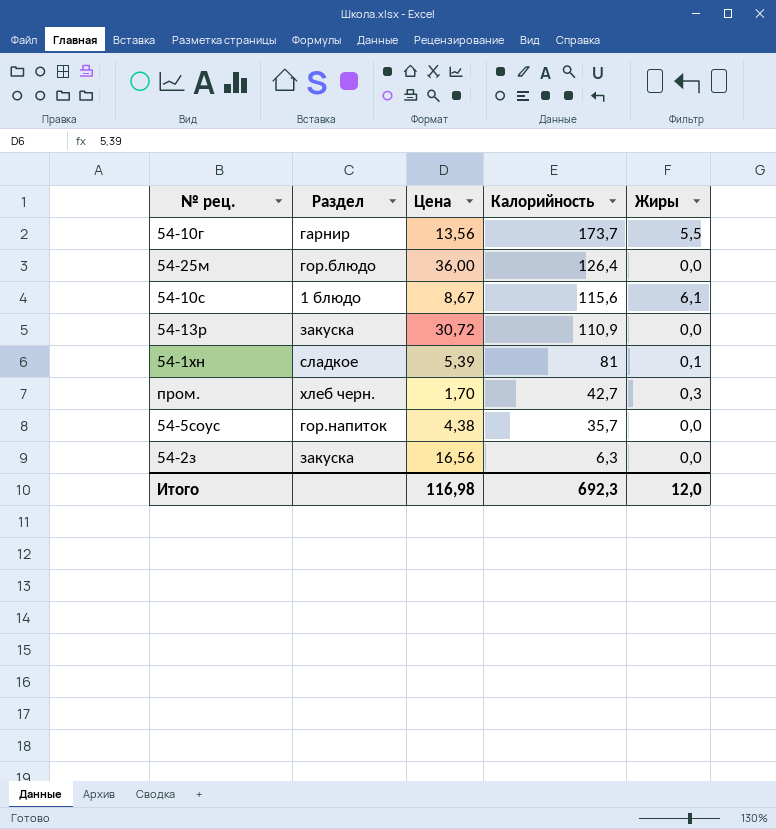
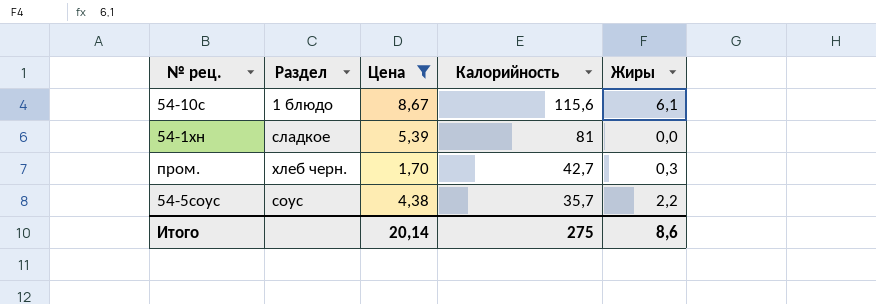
filter: none -> Цена <= 8,67
54-1хн | Жиры: 0,1 -> 0,0
54-5соус | Раздел: гор.напиток -> соус
54-5соус | Жиры: 0,0 -> 2,2
Итого | Цена: 116,98 -> 20,14
Итого | Калорийность: 692,3 -> 275
Итого | Жиры: 12,0 -> 8,6

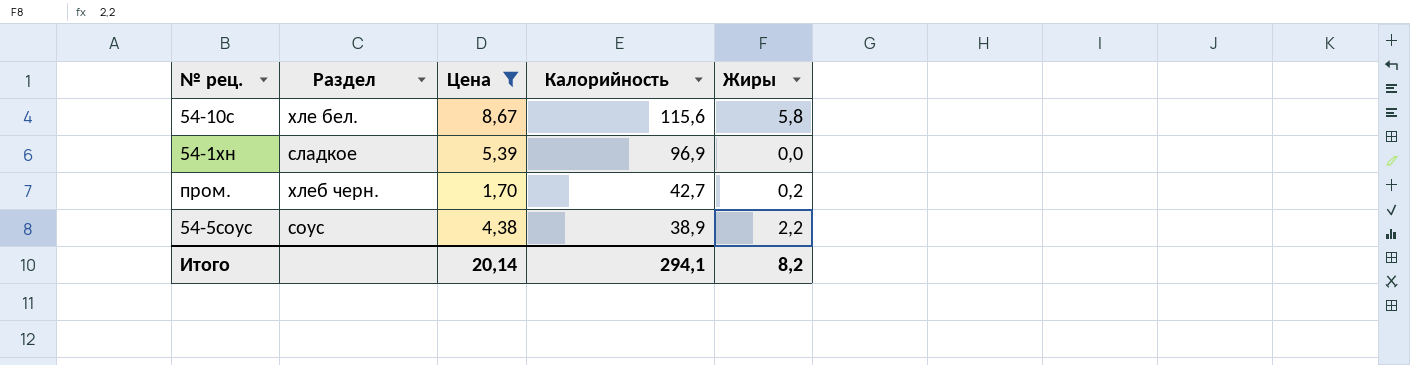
54-10с | Раздел: 1 блюдо -> хле бел.
54-10с | Жиры: 6,1 -> 5,8
54-1хн | Калорийность: 81 -> 96,9
пром. | Жиры: 0,3 -> 0,2
54-5соус | Калорийность: 35,7 -> 38,9
Итого | Калорийность: 275 -> 294,1
Итого | Жиры: 8,6 -> 8,2

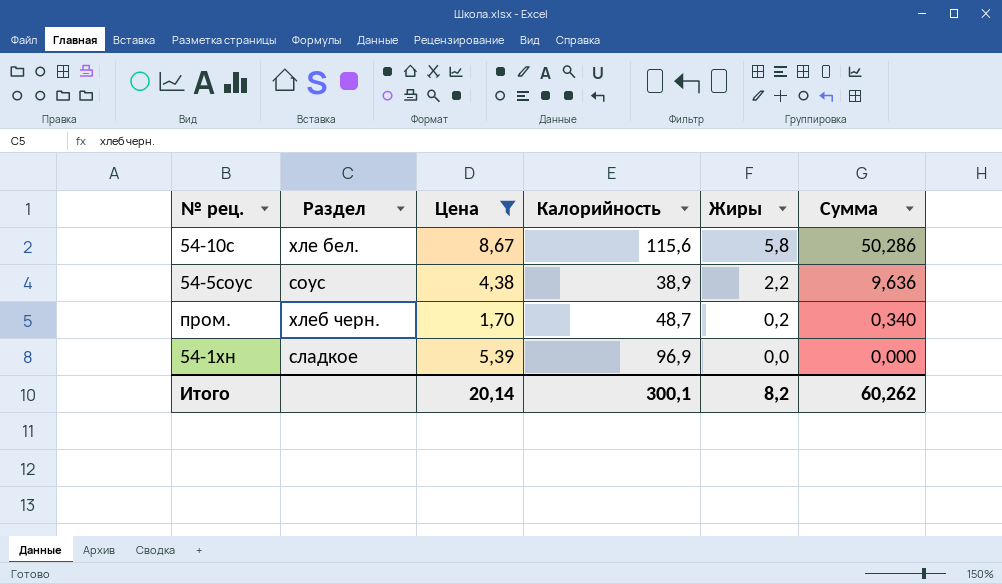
row order: Калорийность descending -> Жиры descending
column Сумма | formula: none -> [Цена] * [Жиры]
пром. | Калорийность: 42,7 -> 48,7
Итого | Калорийность: 294,1 -> 300,1

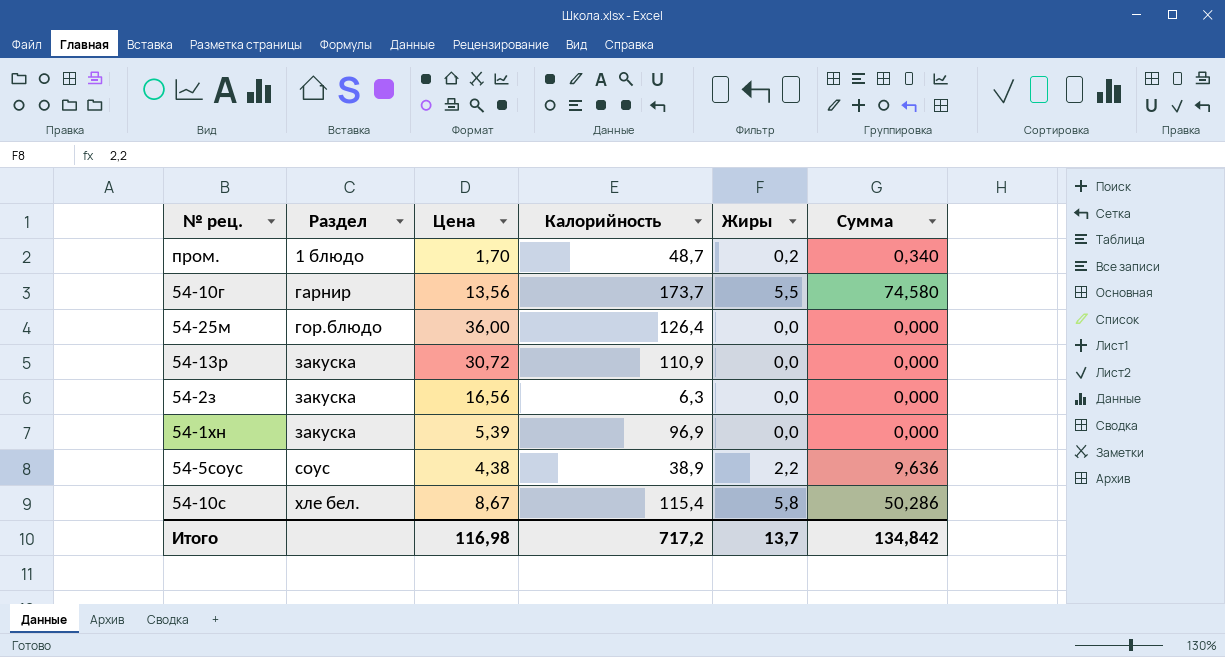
filter: Цена <= 8,67 -> none
row order: Жиры descending -> Раздел ascending
пром. | Раздел: хлеб черн. -> 1 блюдо
54-1хн | Раздел: сладкое -> закуска
54-10с | Калорийность: 115,6 -> 115,4
Итого | Цена: 20,14 -> 116,98
Итого | Калорийность: 300,1 -> 717,2
Итого | Жиры: 8,2 -> 13,7
Итого | Сумма: 60,262 -> 134,842

